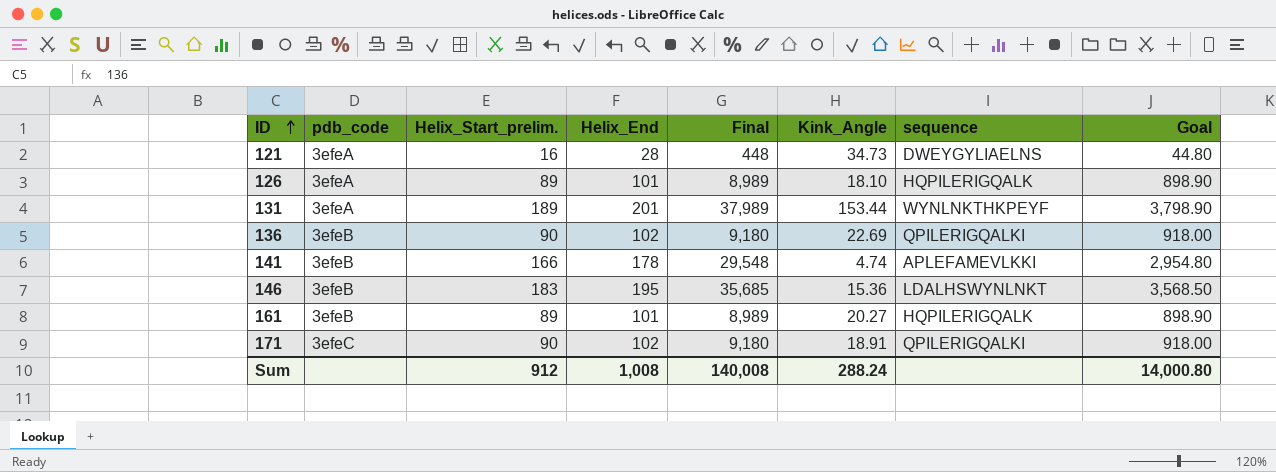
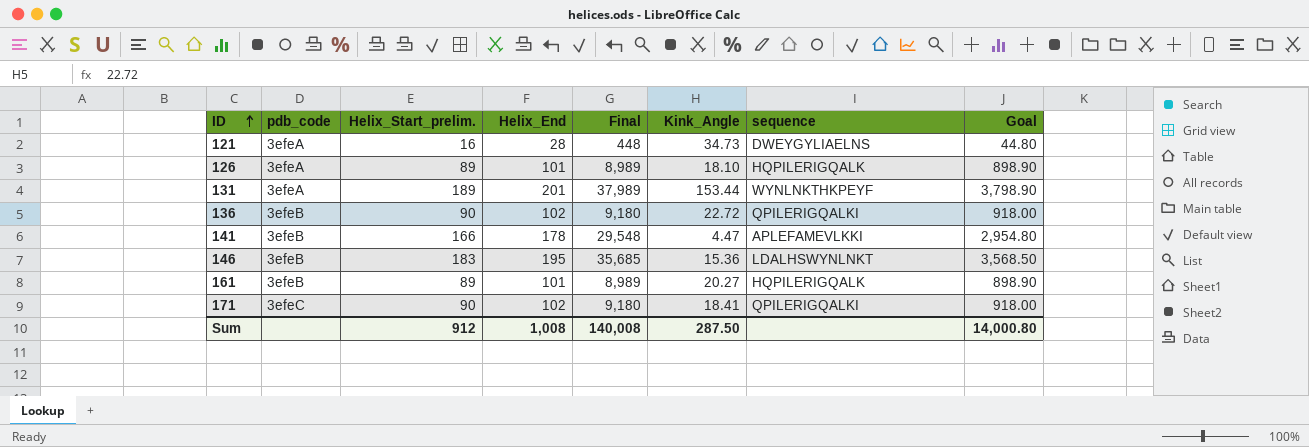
136 | Kink_Angle: 22.69 -> 22.72
141 | Kink_Angle: 4.74 -> 4.47
171 | Kink_Angle: 18.91 -> 18.41
Sum | Kink_Angle: 288.24 -> 287.50

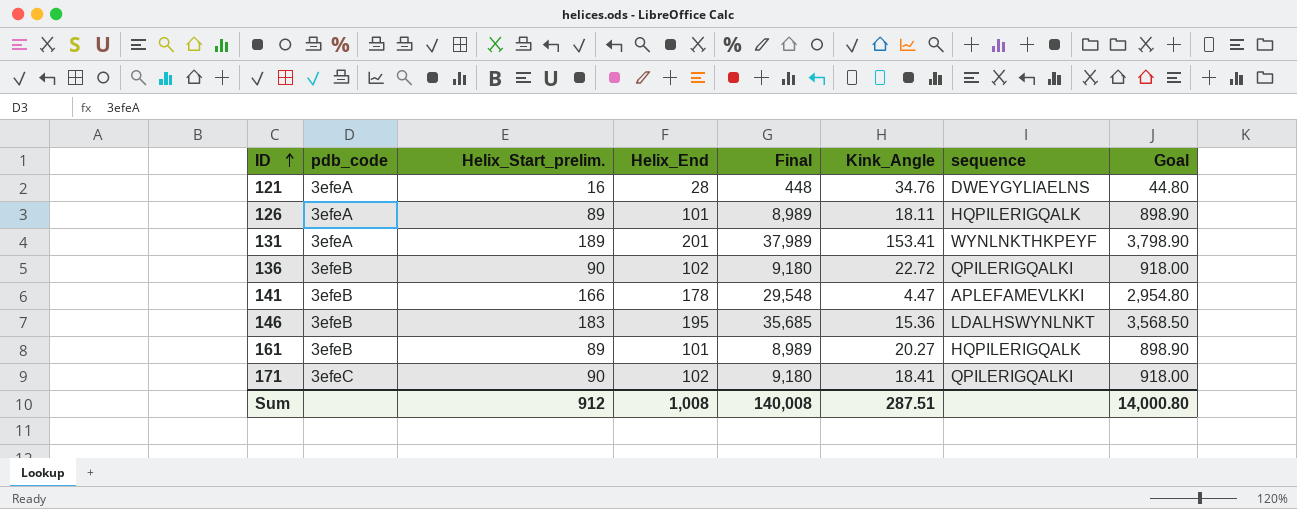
121 | Kink_Angle: 34.73 -> 34.76
126 | Kink_Angle: 18.10 -> 18.11
131 | Kink_Angle: 153.44 -> 153.41
Sum | Kink_Angle: 287.50 -> 287.51

